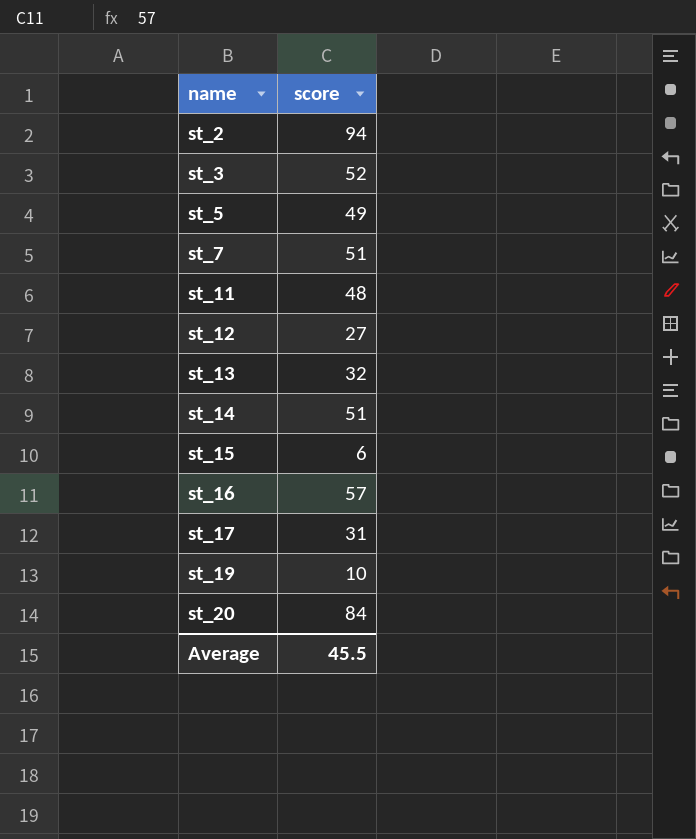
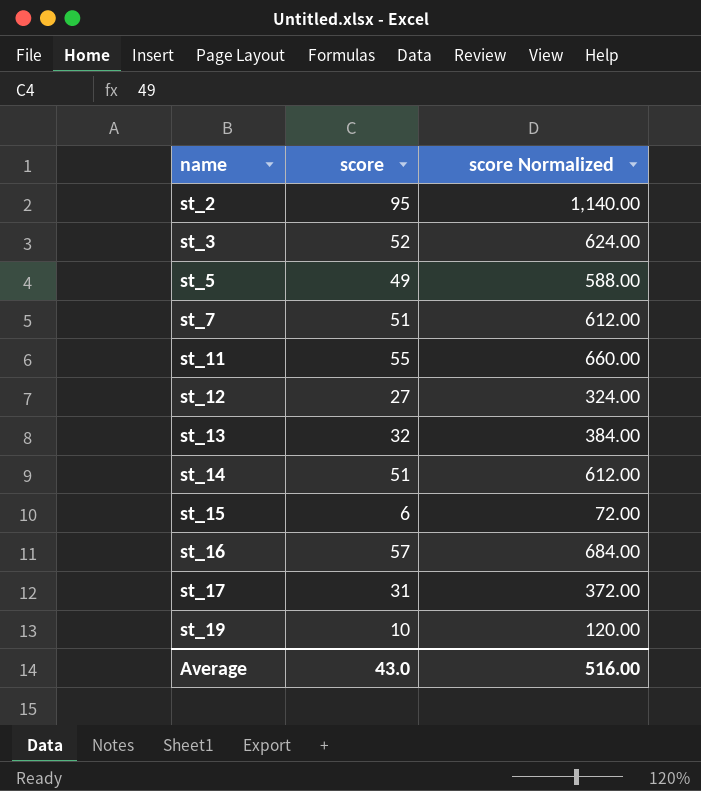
column score Normalized | formula: none -> [score] * 12
row st_20: 84 -> none
st_2 | score: 94 -> 95
st_11 | score: 48 -> 55
Average | score: 45.5 -> 43.0

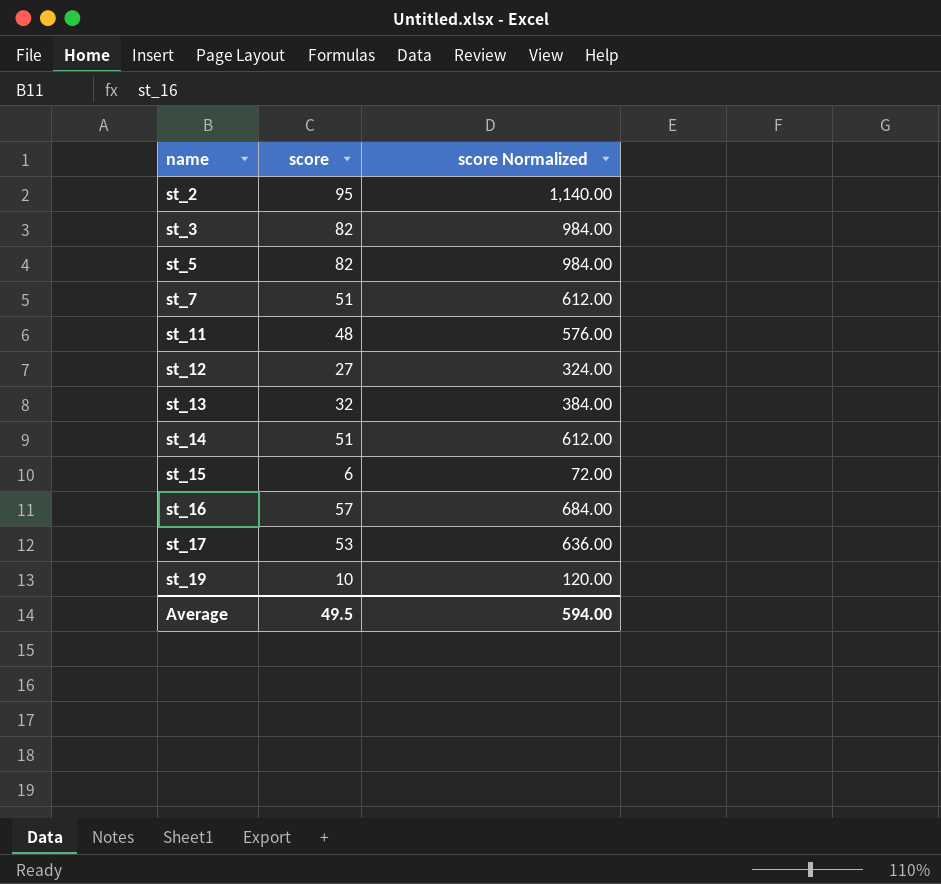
st_3 | score: 52 -> 82
st_3 | score Normalized: 624.00 -> 984.00
st_5 | score: 49 -> 82
st_5 | score Normalized: 588.00 -> 984.00
st_11 | score: 55 -> 48
st_11 | score Normalized: 660.00 -> 576.00
st_17 | score: 31 -> 53
st_17 | score Normalized: 372.00 -> 636.00
Average | score: 43.0 -> 49.5
Average | score Normalized: 516.00 -> 594.00

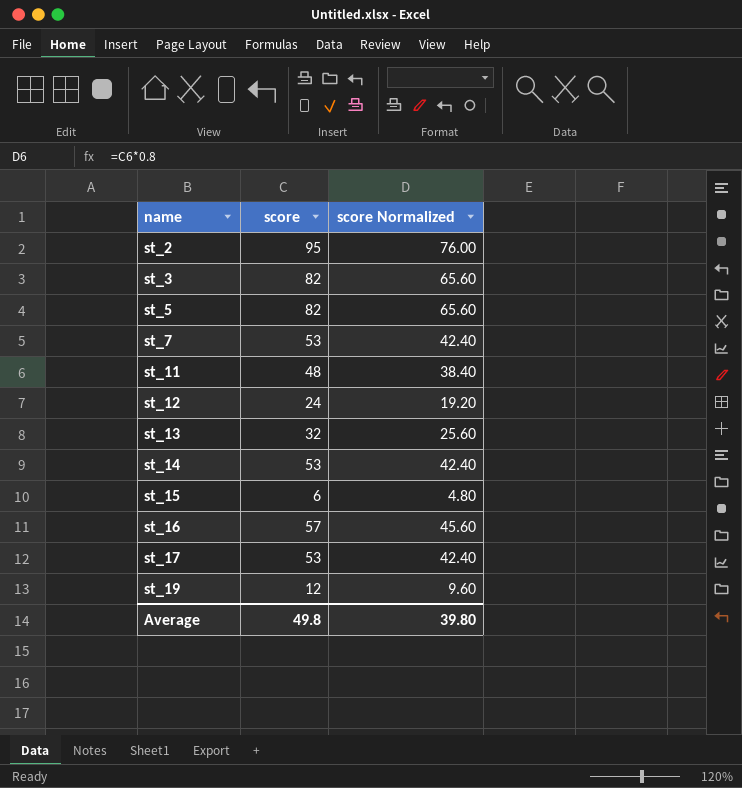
column score Normalized | formula: [score] * 12 -> [score] * 0.8
st_7 | score: 51 -> 53
st_12 | score: 27 -> 24
st_14 | score: 51 -> 53
st_19 | score: 10 -> 12
Average | score: 49.5 -> 49.8
Average | score Normalized: 594.00 -> 39.80

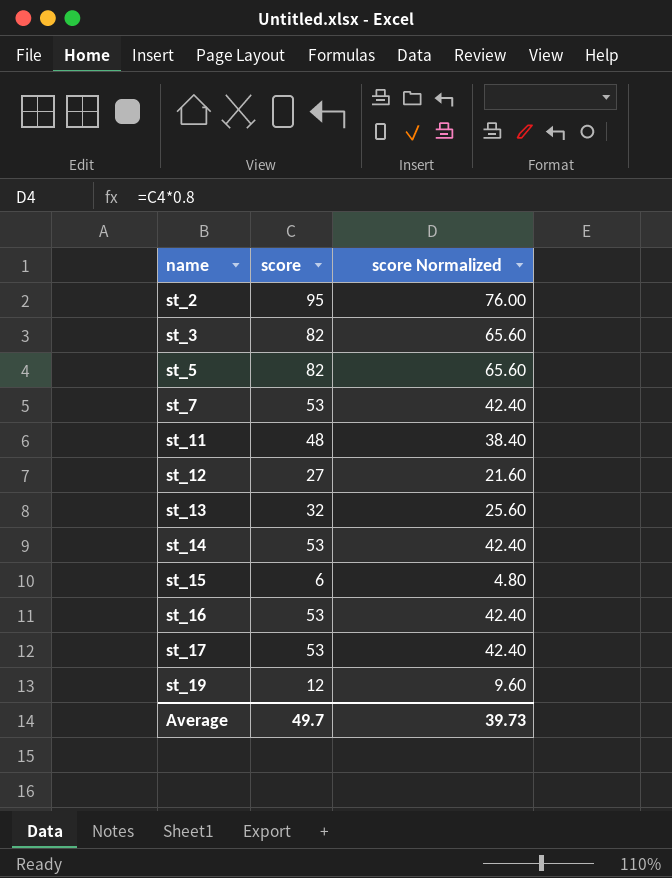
st_12 | score: 24 -> 27
st_12 | score Normalized: 19.20 -> 21.60
st_16 | score: 57 -> 53
st_16 | score Normalized: 45.60 -> 42.40
Average | score: 49.8 -> 49.7
Average | score Normalized: 39.80 -> 39.73

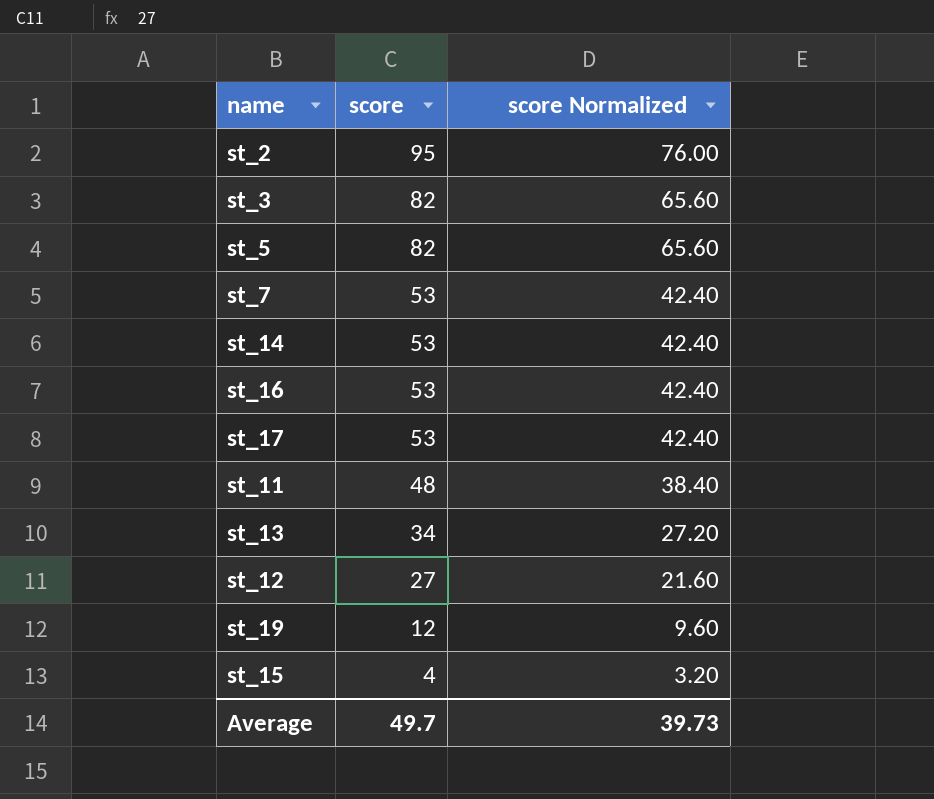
row order: name ascending -> score descending
st_13 | score: 32 -> 34
st_13 | score Normalized: 25.60 -> 27.20
st_15 | score: 6 -> 4
st_15 | score Normalized: 4.80 -> 3.20

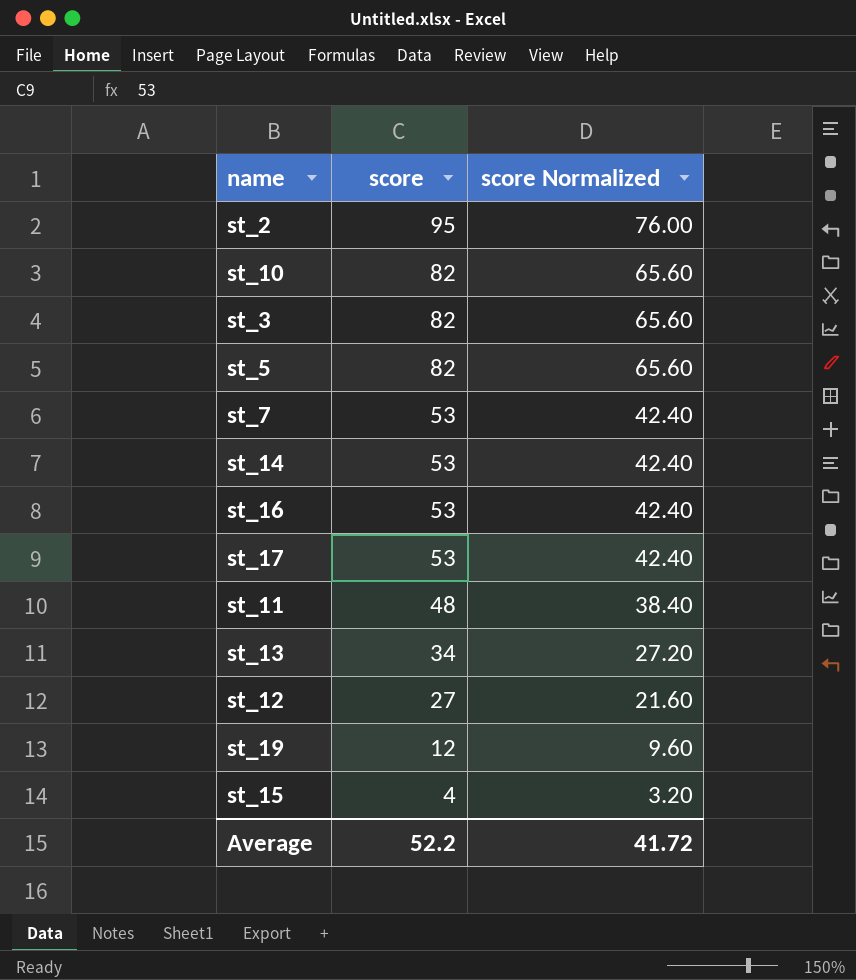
row st_10: none -> 82 | 65.60
Average | score: 49.7 -> 52.2
Average | score Normalized: 39.73 -> 41.72

